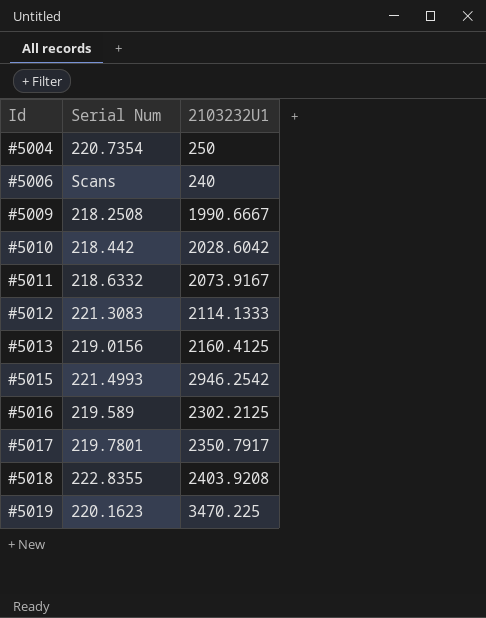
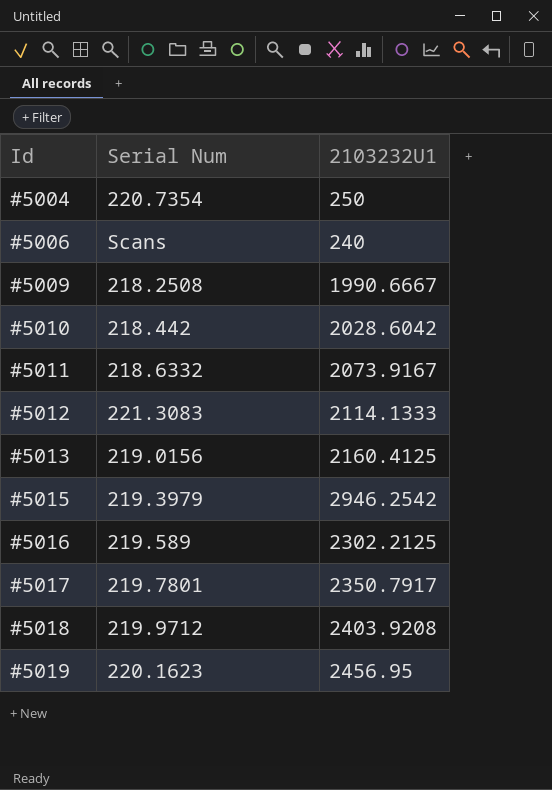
#5015 | Serial Num: 221.4993 -> 219.3979
#5018 | Serial Num: 222.8355 -> 219.9712
#5019 | 2103232U1: 3470.225 -> 2456.95

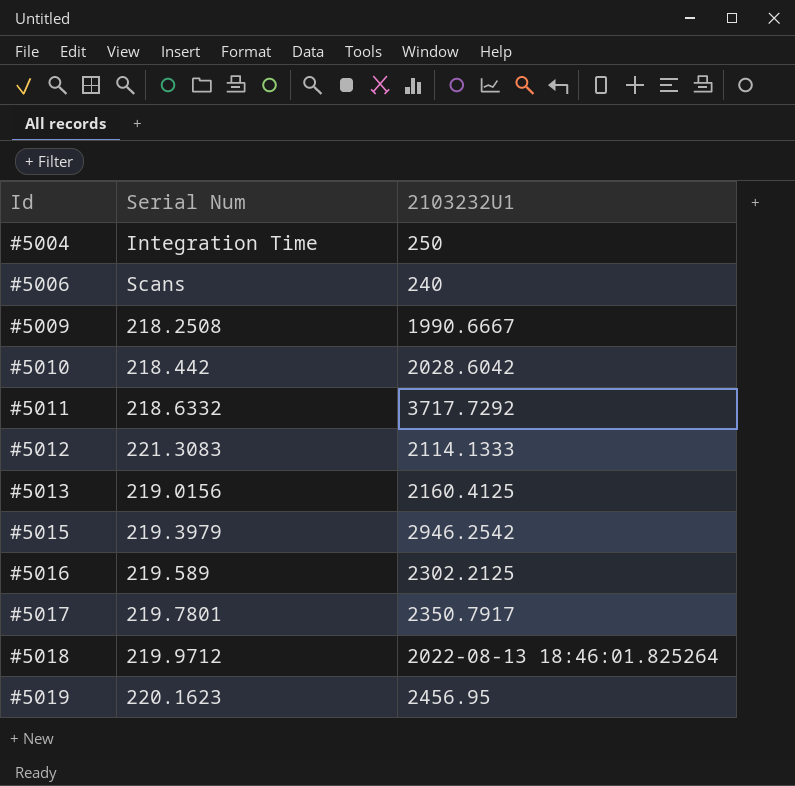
#5004 | Serial Num: 220.7354 -> Integration Time
#5011 | 2103232U1: 2073.9167 -> 3717.7292
#5018 | 2103232U1: 2403.9208 -> 2022-08-13 18:46:01.825264

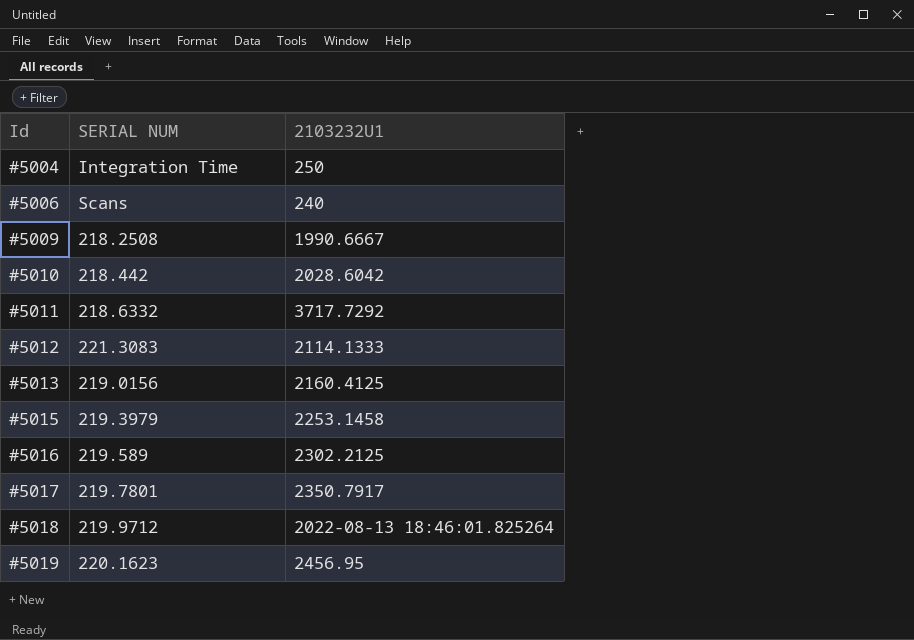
column name: Serial Num -> SERIAL NUM
#5015 | 2103232U1: 2946.2542 -> 2253.1458

